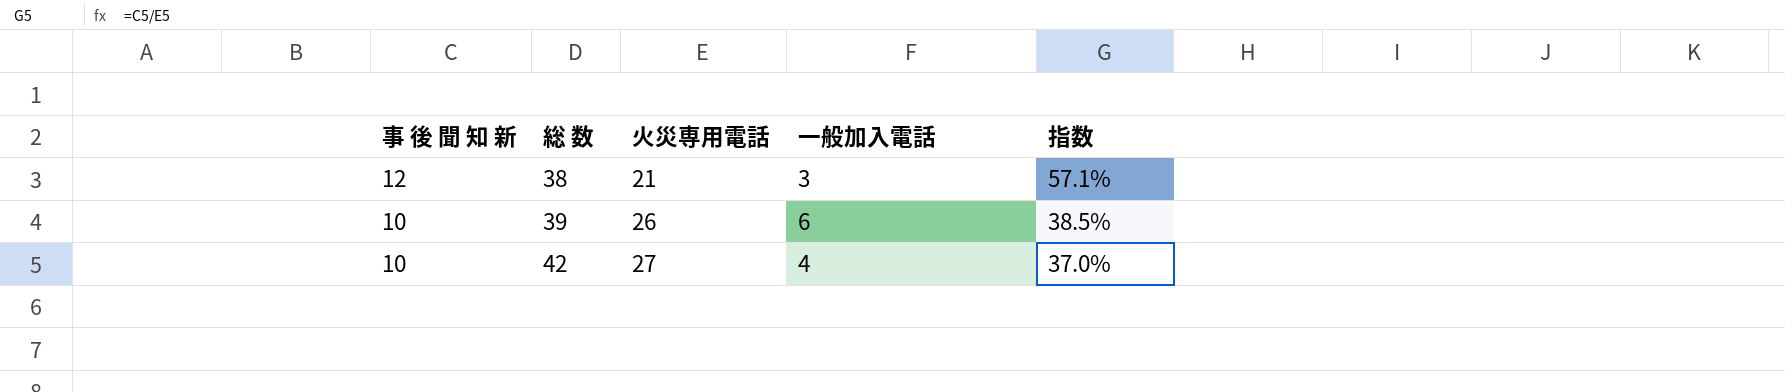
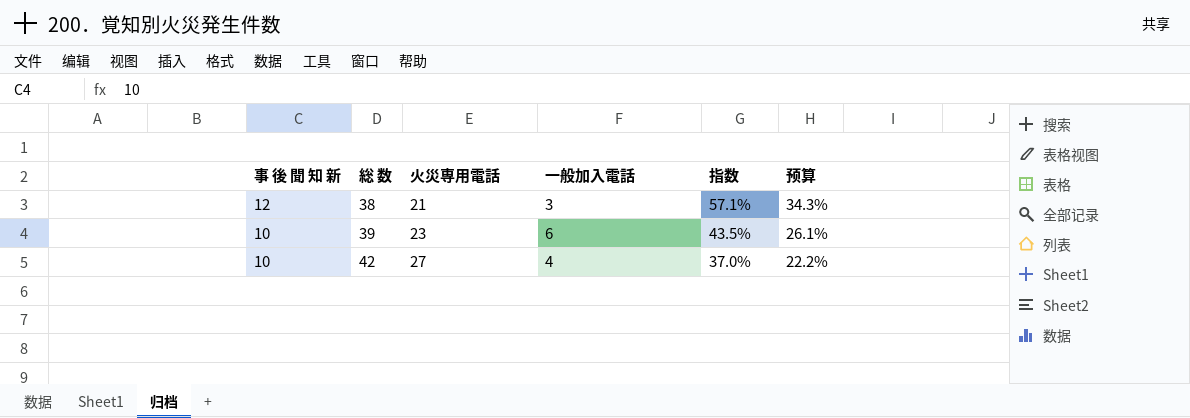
column 预算 | formula: none -> [指数] * 0.6
39 | 火災専用電話: 26 -> 23
39 | 指数: 38.5% -> 43.5%

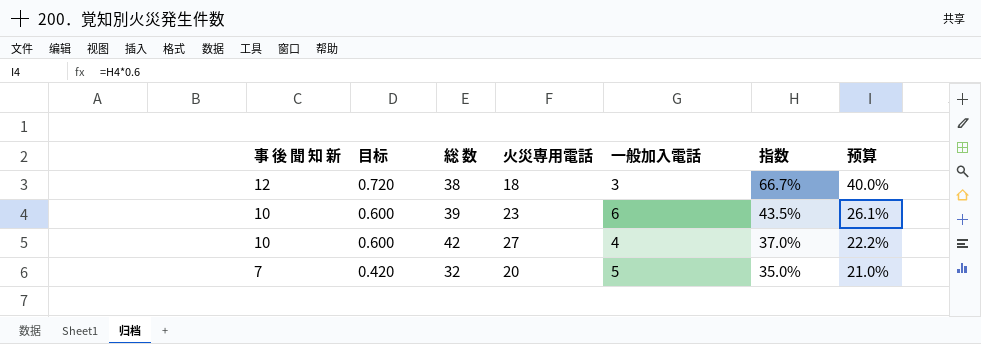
column 目标 | formula: none -> [事 後 聞 知 新] * 0.06
38 | 火災専用電話: 21 -> 18
38 | 指数: 57.1% -> 66.7%
38 | 预算: 34.3% -> 40.0%
row 32: none -> 7 | 0.420 | 20 | 5 | 35.0% | 21.0%

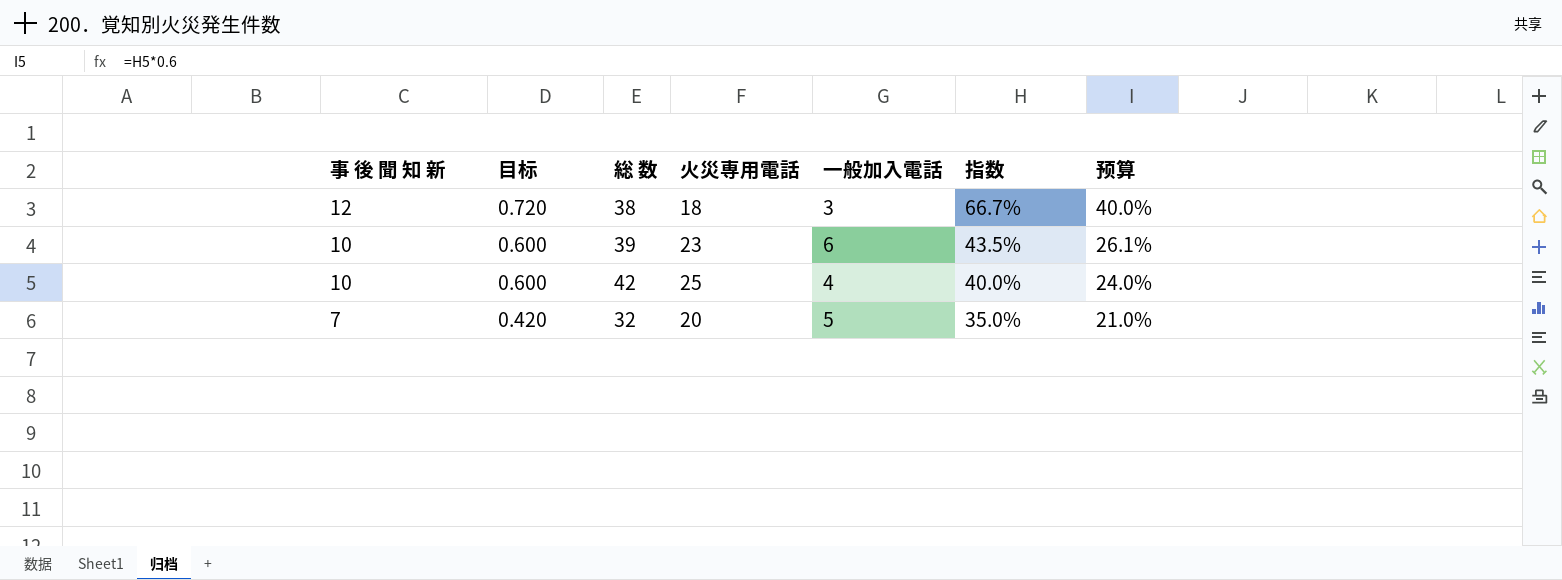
42 | 火災専用電話: 27 -> 25
42 | 指数: 37.0% -> 40.0%
42 | 预算: 22.2% -> 24.0%

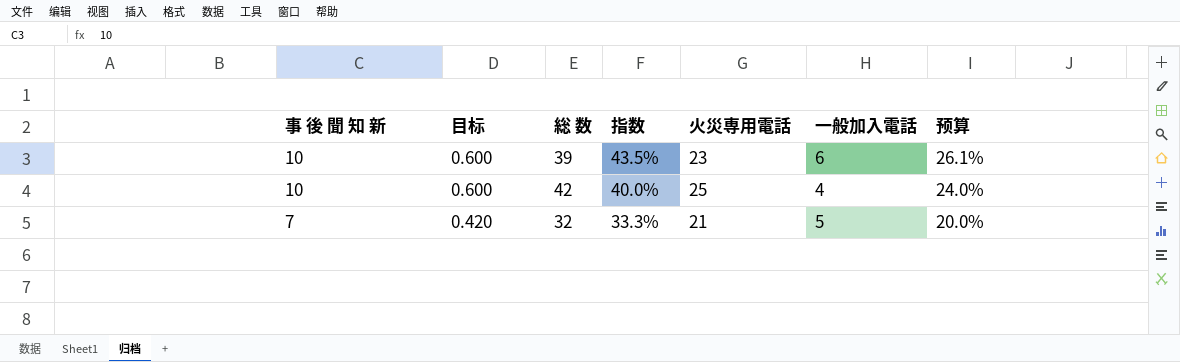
column 指数 | position: 6 -> 4
row 38: 12 | 0.720 | 18 | 3 | 66.7% | 40.0% -> none
32 | 指数: 35.0% -> 33.3%
32 | 火災専用電話: 20 -> 21
32 | 预算: 21.0% -> 20.0%

